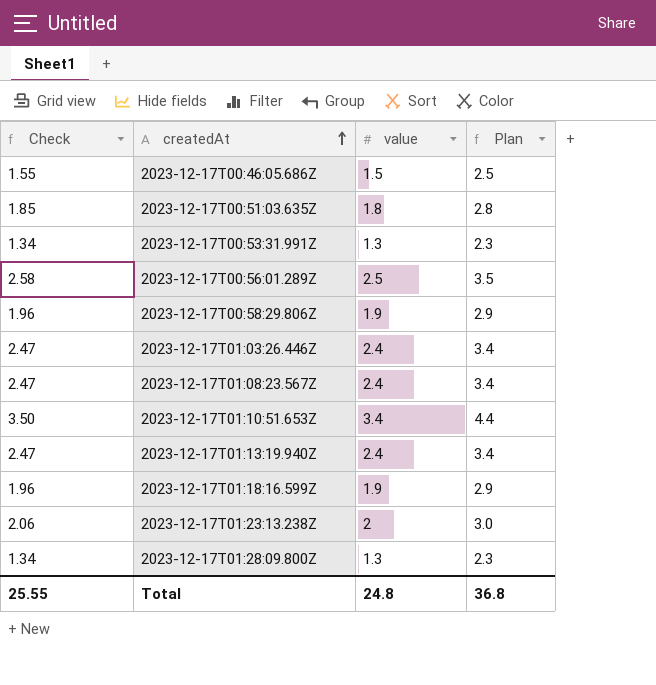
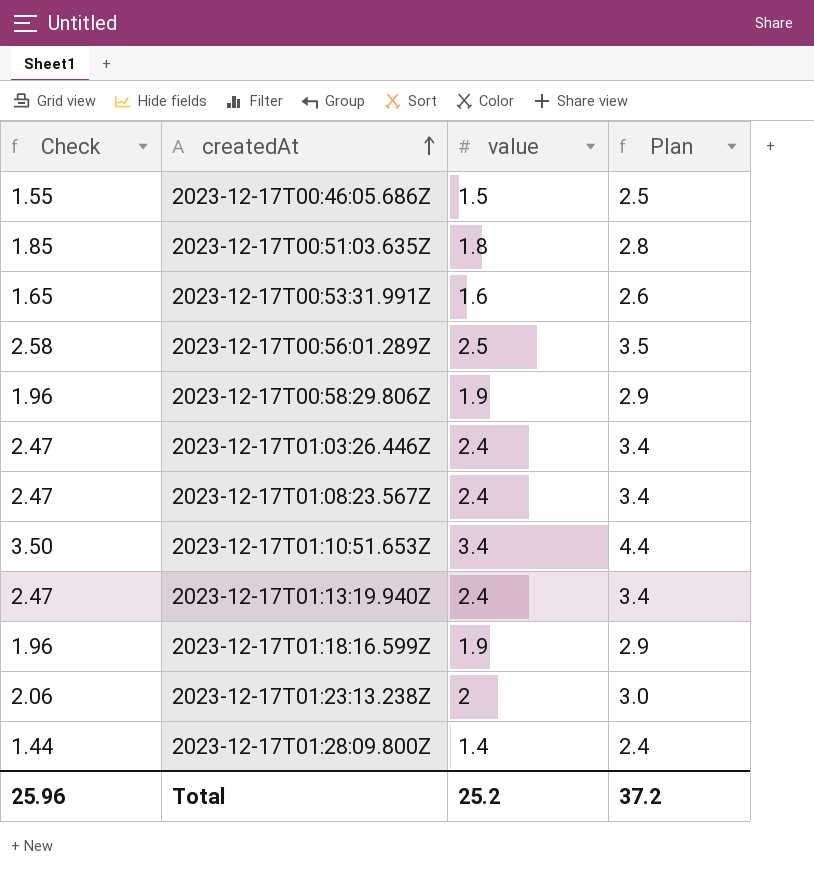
2023-12-17T00:53:31.991Z | Check: 1.34 -> 1.65
2023-12-17T00:53:31.991Z | value: 1.3 -> 1.6
2023-12-17T00:53:31.991Z | Plan: 2.3 -> 2.6
2023-12-17T01:28:09.800Z | Check: 1.34 -> 1.44
2023-12-17T01:28:09.800Z | value: 1.3 -> 1.4
2023-12-17T01:28:09.800Z | Plan: 2.3 -> 2.4
Total | Check: 25.55 -> 25.96
Total | value: 24.8 -> 25.2
Total | Plan: 36.8 -> 37.2

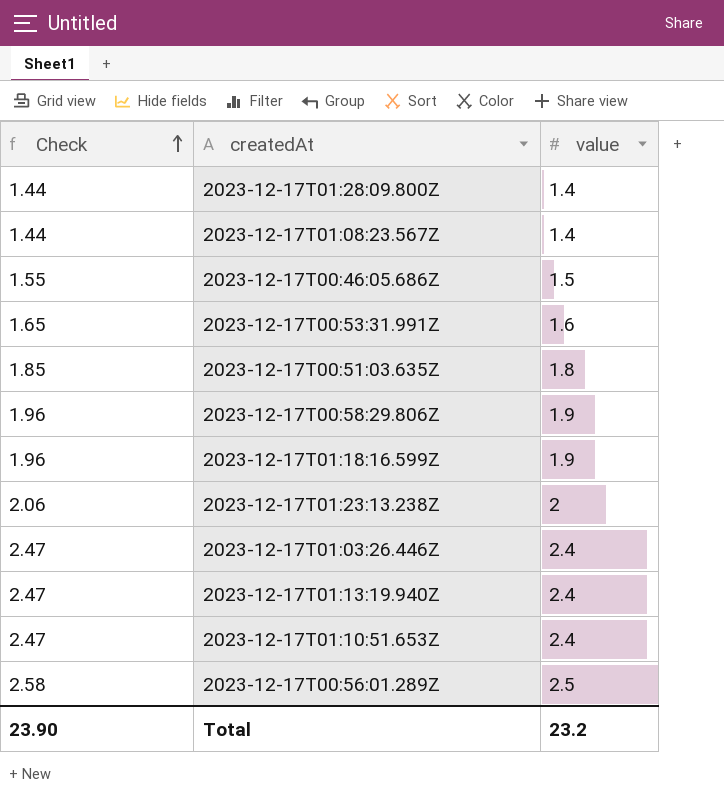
row order: createdAt ascending -> Check ascending
column Plan | formula: [value] + 1 -> none
2023-12-17T01:08:23.567Z | Check: 2.47 -> 1.44
2023-12-17T01:08:23.567Z | value: 2.4 -> 1.4
2023-12-17T01:10:51.653Z | Check: 3.50 -> 2.47
2023-12-17T01:10:51.653Z | value: 3.4 -> 2.4
Total | Check: 25.96 -> 23.90
Total | value: 25.2 -> 23.2

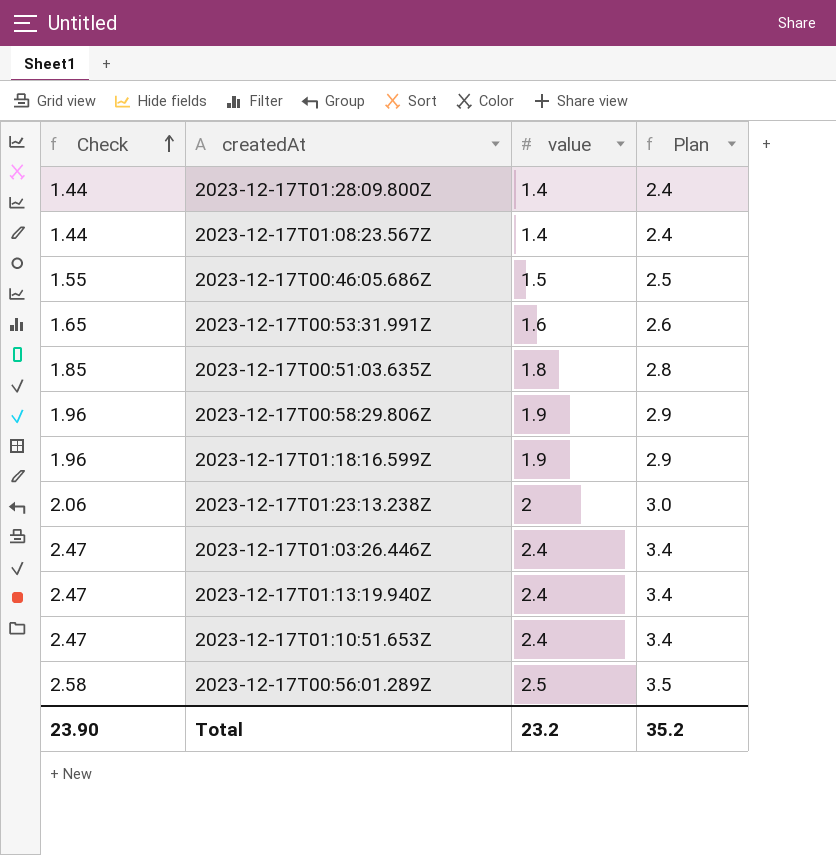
column Plan | formula: none -> [value] + 1

